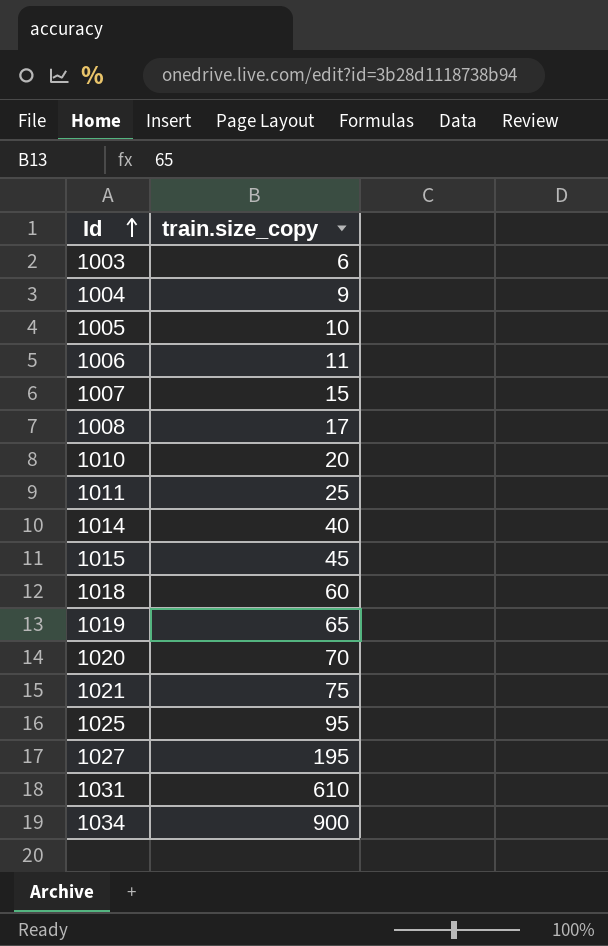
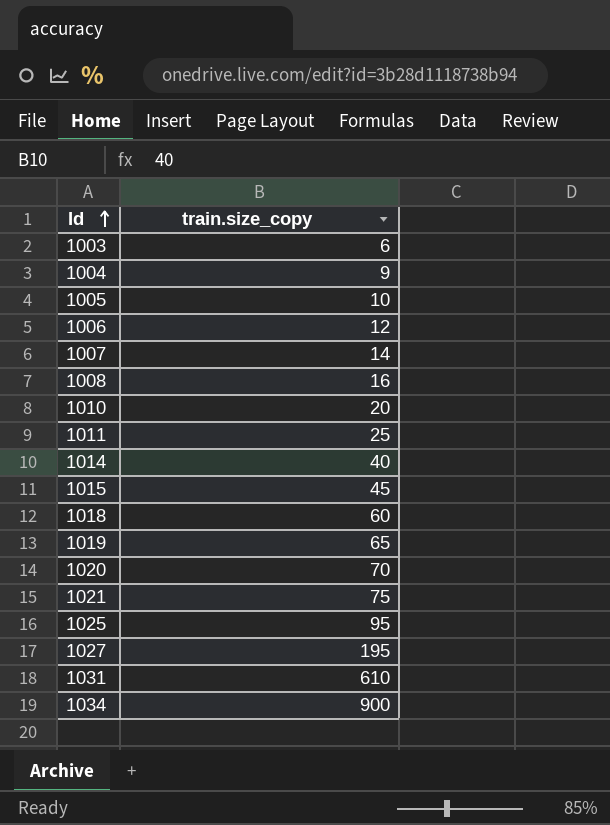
1006 | train.size_copy: 11 -> 12
1007 | train.size_copy: 15 -> 14
1008 | train.size_copy: 17 -> 16

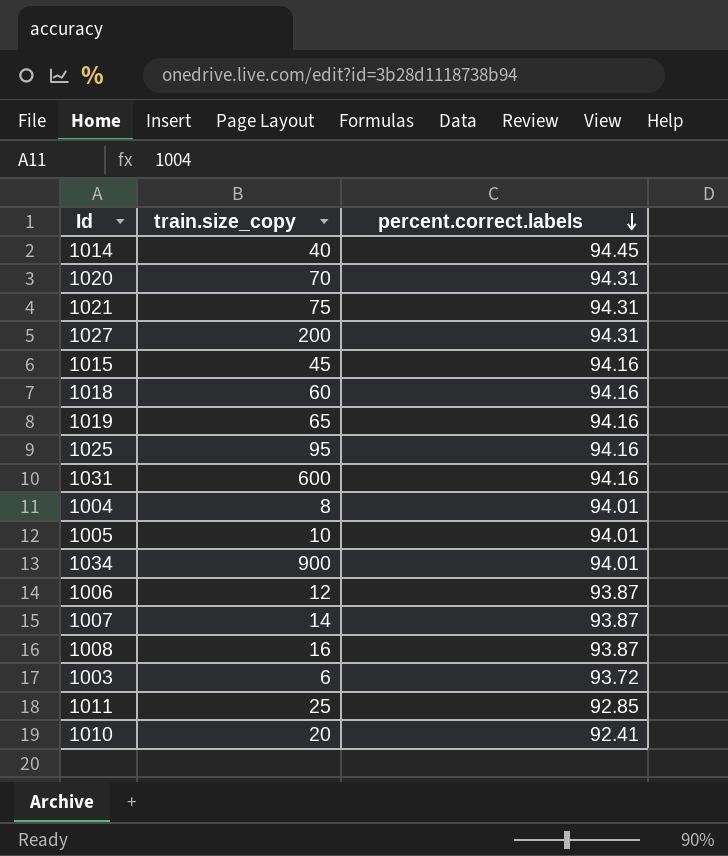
row order: Id ascending -> percent.correct.labels descending
column percent.correct.labels | position: none -> 3
1027 | train.size_copy: 195 -> 200
1031 | train.size_copy: 610 -> 600
1004 | train.size_copy: 9 -> 8

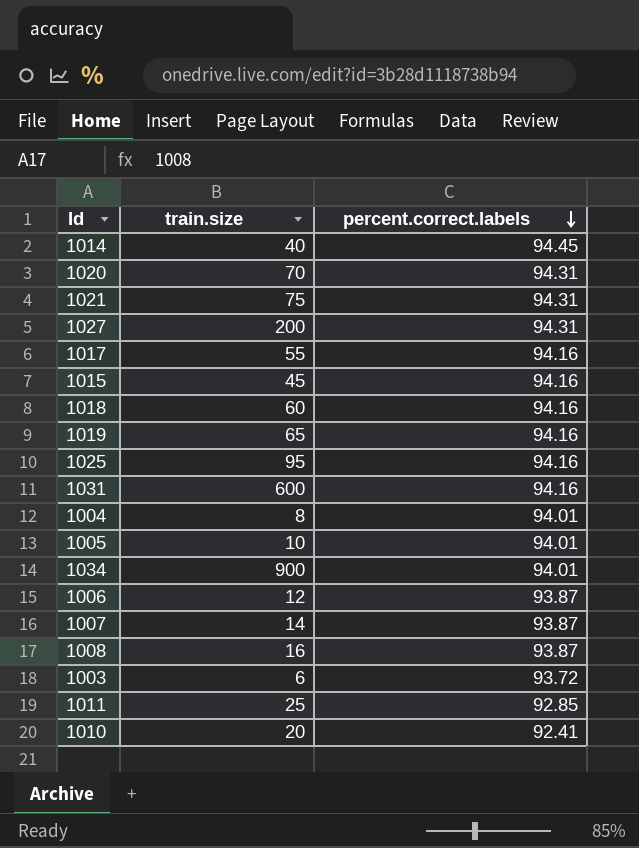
column name: train.size_copy -> train.size
row 1017: none -> 55 | 94.16

